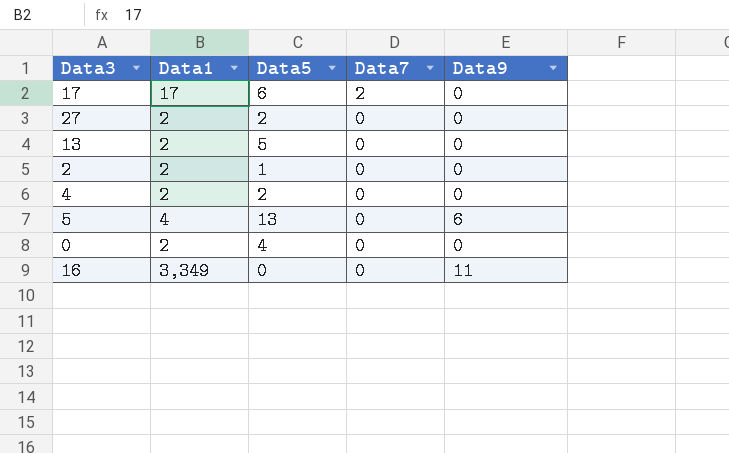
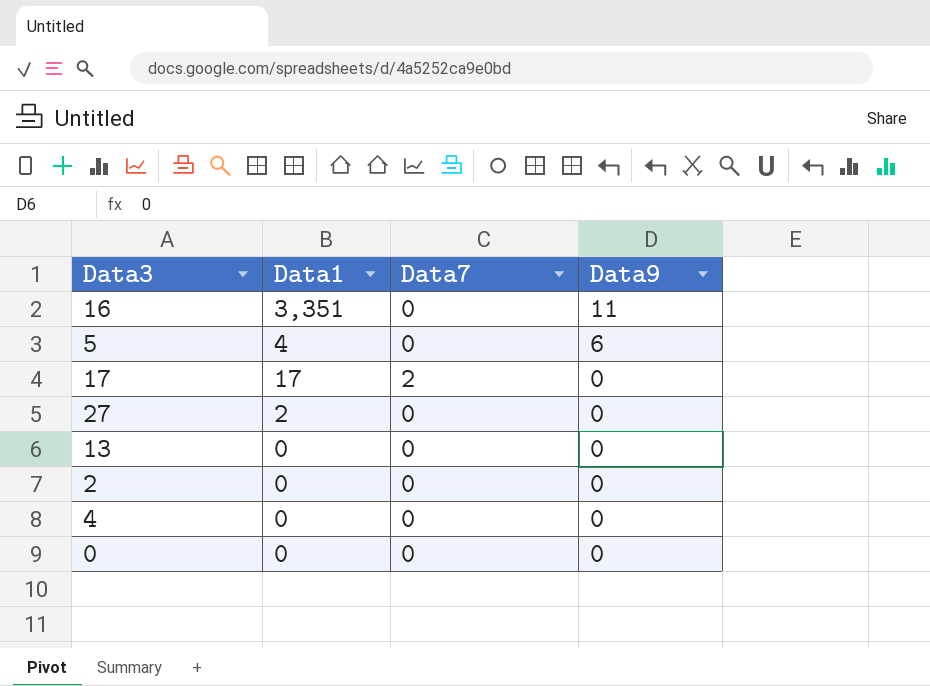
row order: Data7 descending -> Data9 descending
column Data5 | position: 3 -> none
16 | Data1: 3,349 -> 3,351
13 | Data1: 2 -> 0
2 | Data1: 2 -> 0
4 | Data1: 2 -> 0
0 | Data1: 2 -> 0

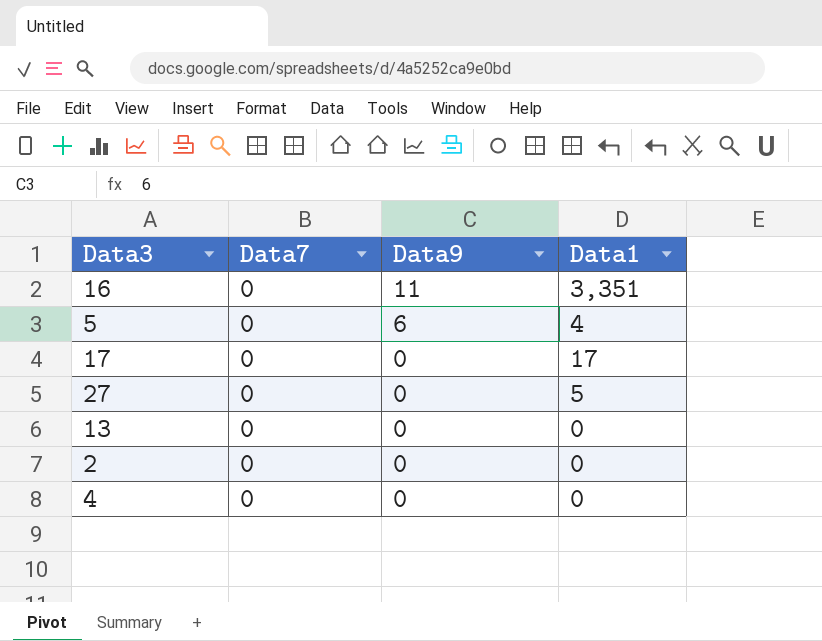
column Data1 | position: 2 -> 4
row 0: 0 | 0 | 0 -> none
17 | Data7: 2 -> 0
27 | Data1: 2 -> 5

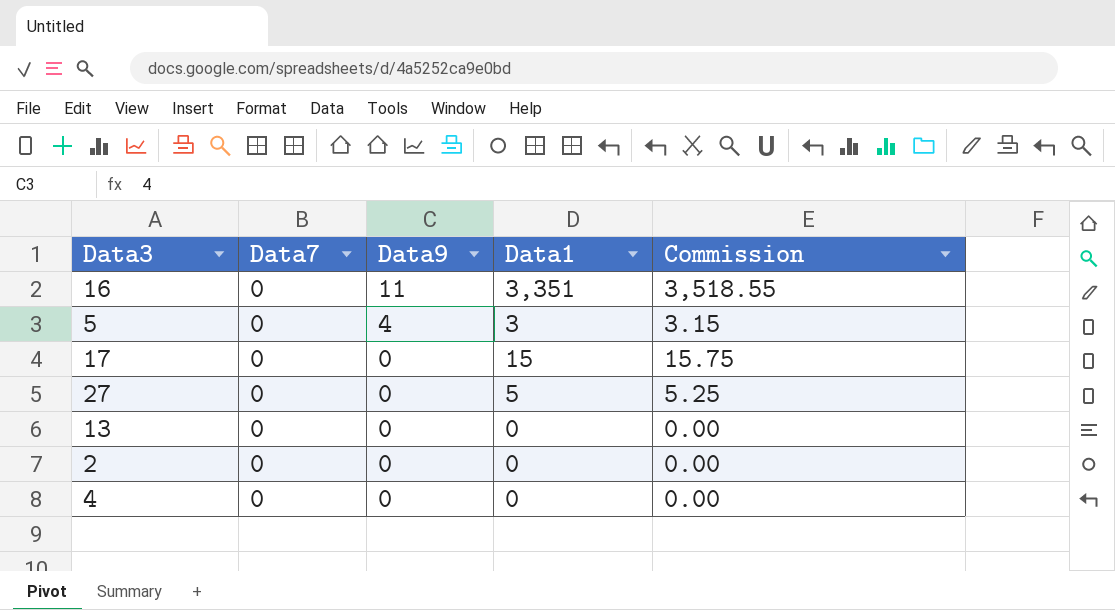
column Commission | formula: none -> [Data1] * 1.05
5 | Data9: 6 -> 4
5 | Data1: 4 -> 3
17 | Data1: 17 -> 15

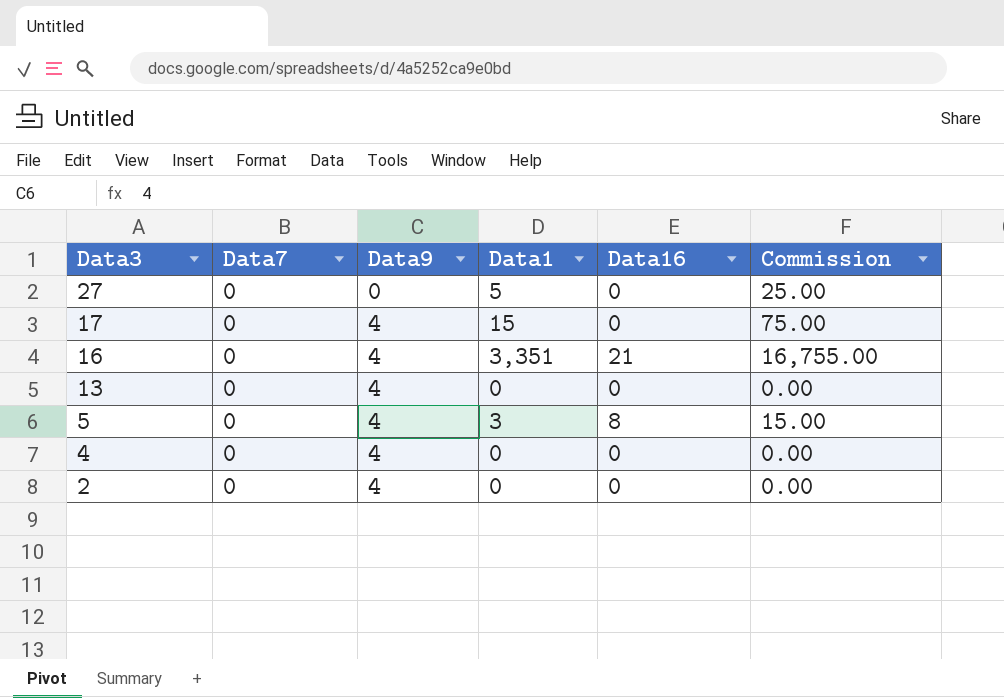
row order: Data9 descending -> Data3 descending
column Data16 | position: none -> 5
column Commission | formula: [Data1] * 1.05 -> [Data1] * 5
17 | Data9: 0 -> 4
16 | Data9: 11 -> 4
13 | Data9: 0 -> 4
4 | Data9: 0 -> 4
2 | Data9: 0 -> 4

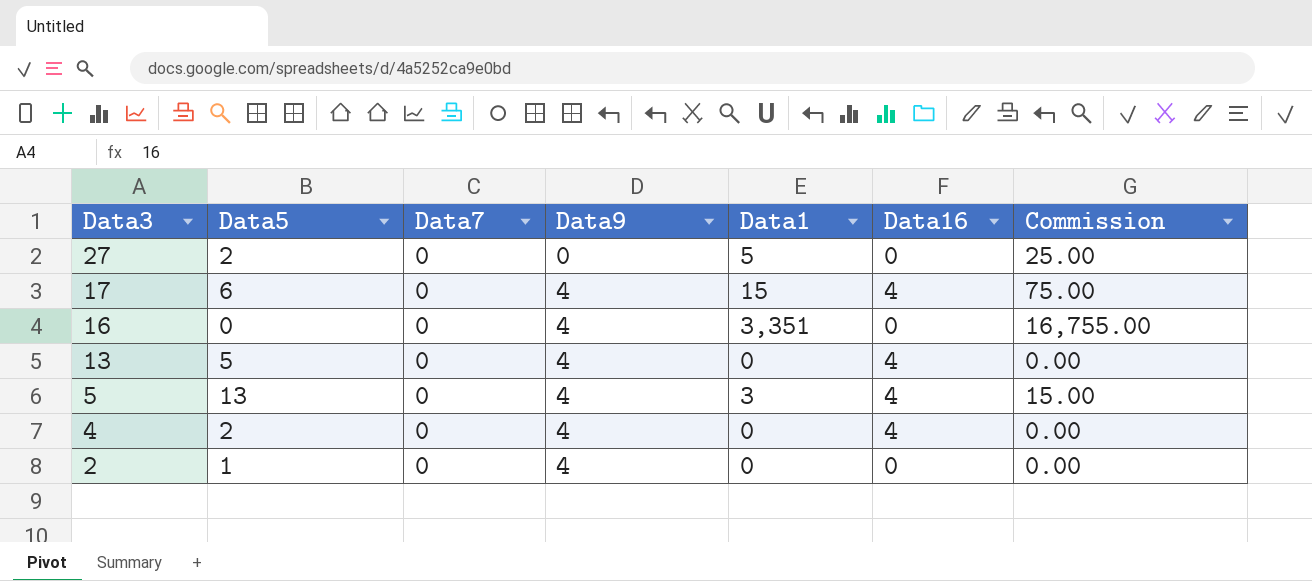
column Data5 | position: none -> 2
17 | Data16: 0 -> 4
16 | Data16: 21 -> 0
13 | Data16: 0 -> 4
5 | Data16: 8 -> 4
4 | Data16: 0 -> 4

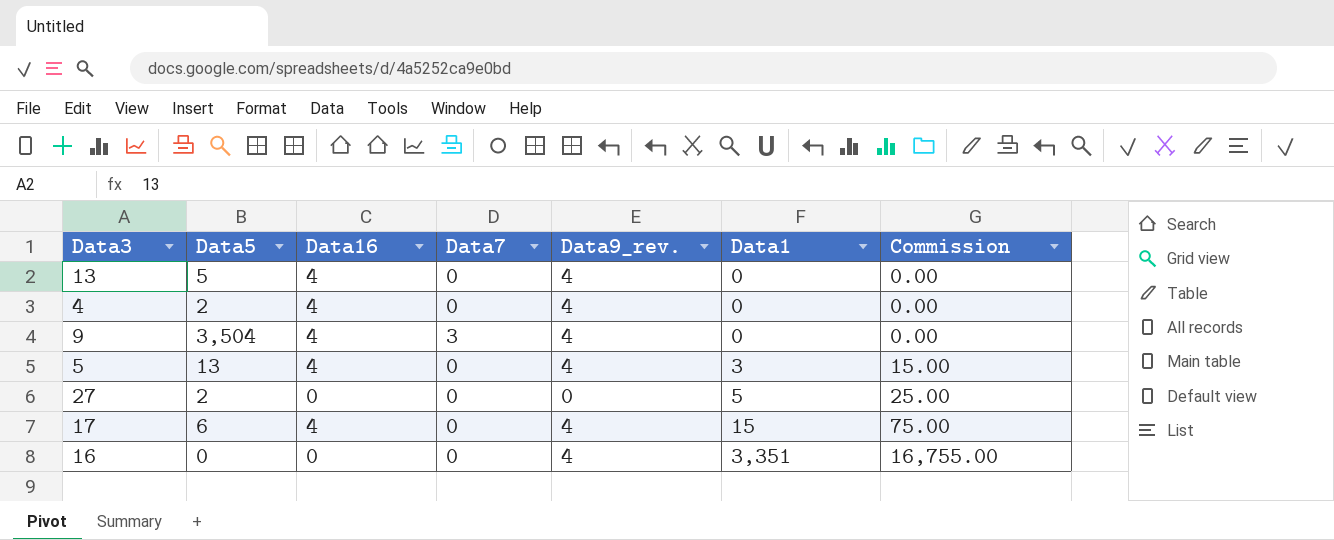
row order: Data3 descending -> Data1 ascending
column Data16 | position: 6 -> 3
column name: Data9 -> Data9_rev.
row 2: 1 | 0 | 4 | 0 | 0 | 0.00 -> none
row 9: none -> 3,504 | 4 | 3 | 4 | 0 | 0.00

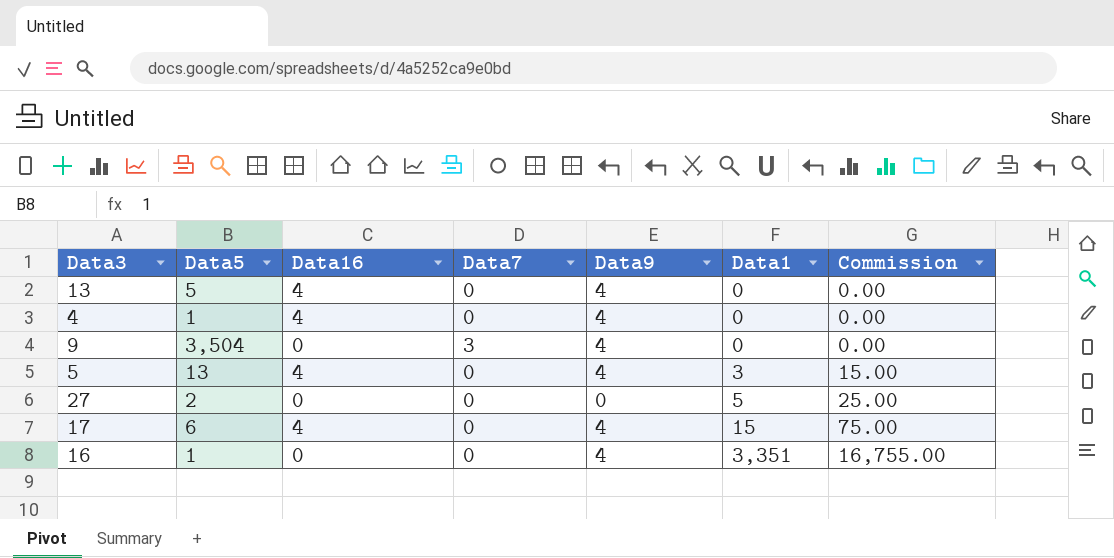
column name: Data9_rev. -> Data9
4 | Data5: 2 -> 1
9 | Data16: 4 -> 0
16 | Data5: 0 -> 1

